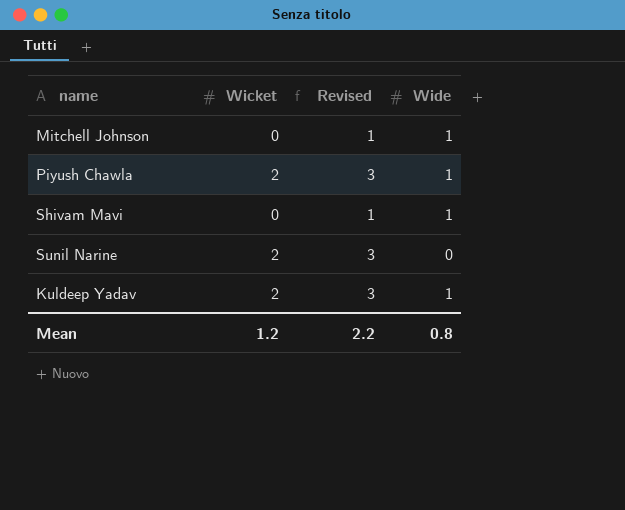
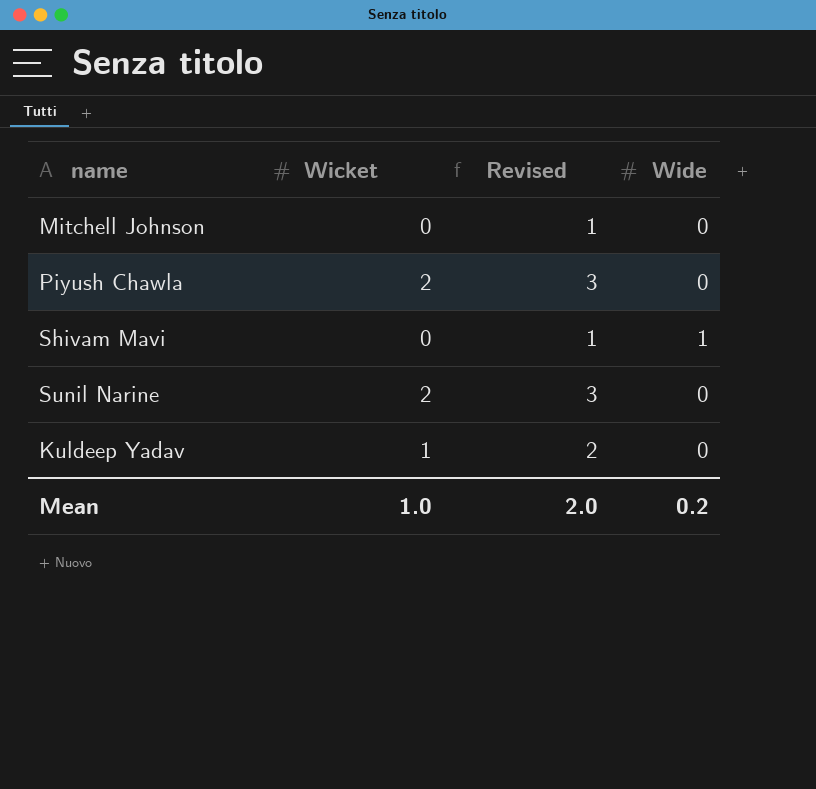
Mitchell Johnson | Wide: 1 -> 0
Piyush Chawla | Wide: 1 -> 0
Kuldeep Yadav | Wicket: 2 -> 1
Kuldeep Yadav | Revised: 3 -> 2
Kuldeep Yadav | Wide: 1 -> 0
Mean | Wicket: 1.2 -> 1.0
Mean | Revised: 2.2 -> 2.0
Mean | Wide: 0.8 -> 0.2

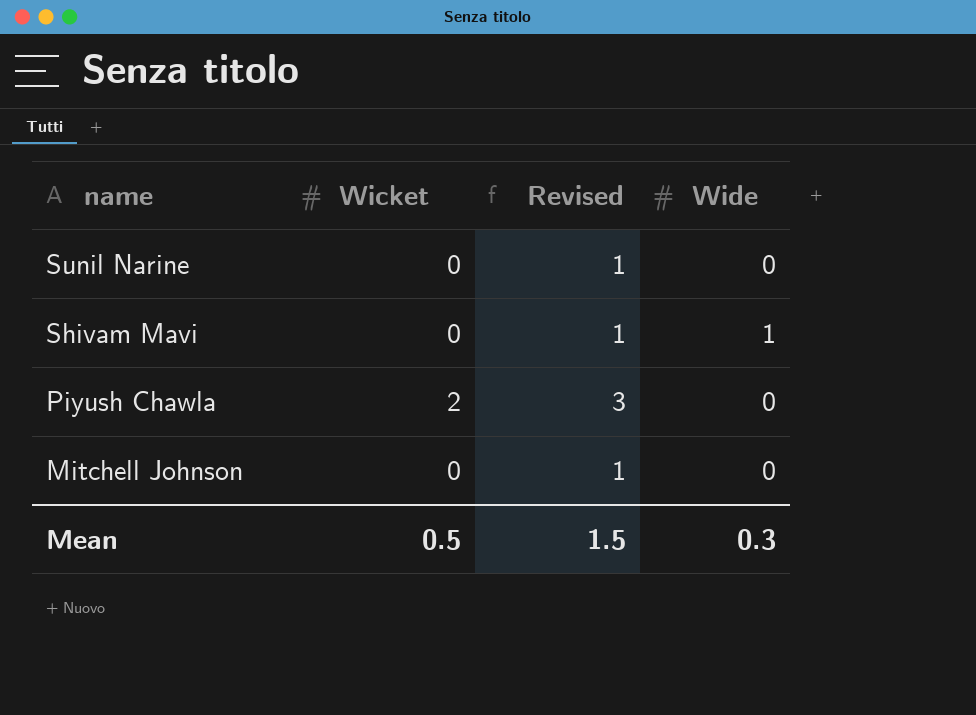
row order: none -> name descending
row Kuldeep Yadav: 1 | 2 | 0 -> none
Sunil Narine | Wicket: 2 -> 0
Sunil Narine | Revised: 3 -> 1
Mean | Wicket: 1.0 -> 0.5
Mean | Revised: 2.0 -> 1.5
Mean | Wide: 0.2 -> 0.3

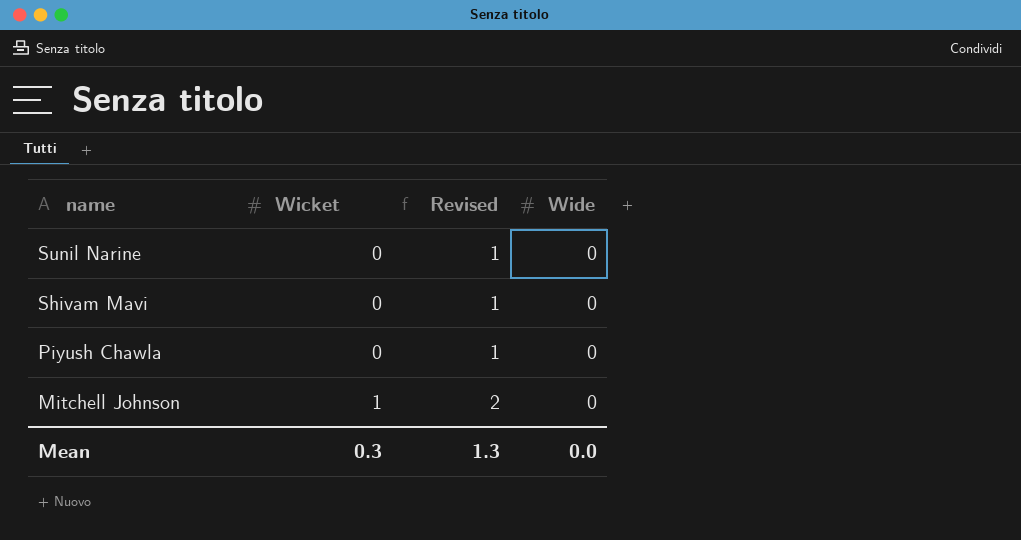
Shivam Mavi | Wide: 1 -> 0
Piyush Chawla | Wicket: 2 -> 0
Piyush Chawla | Revised: 3 -> 1
Mitchell Johnson | Wicket: 0 -> 1
Mitchell Johnson | Revised: 1 -> 2
Mean | Wicket: 0.5 -> 0.3
Mean | Revised: 1.5 -> 1.3
Mean | Wide: 0.3 -> 0.0

